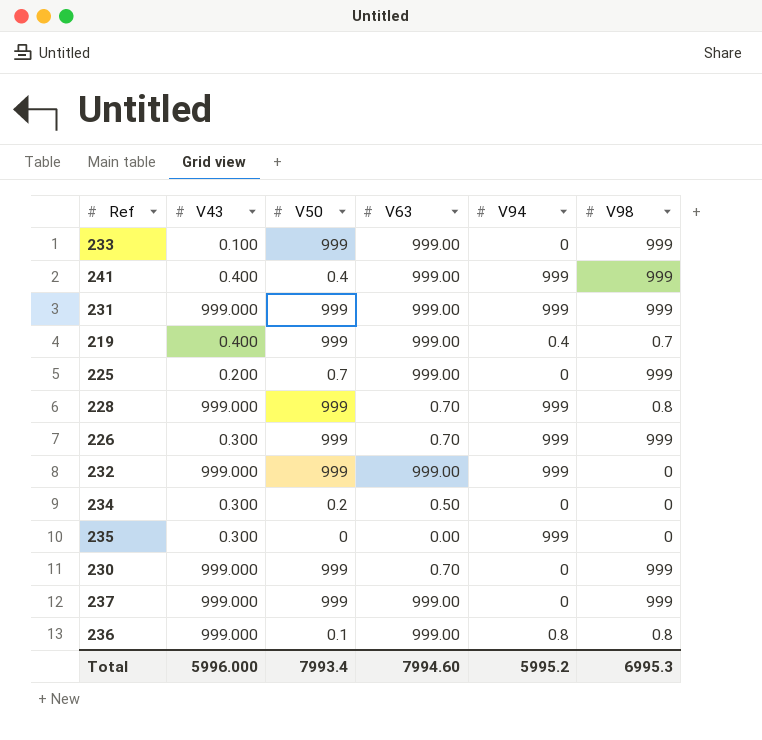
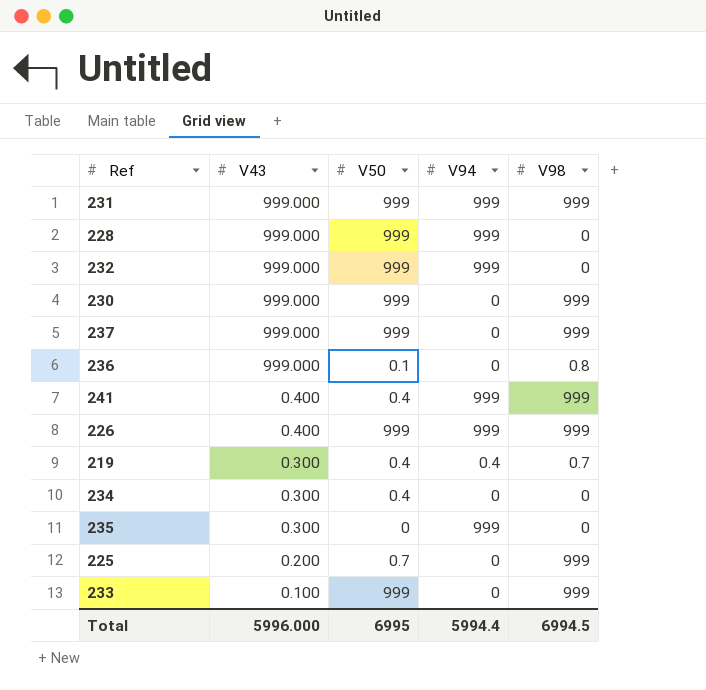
row order: none -> V43 descending
column V63 | position: 4 -> none
228 | V98: 0.8 -> 0
236 | V94: 0.8 -> 0
226 | V43: 0.300 -> 0.400
219 | V43: 0.400 -> 0.300
219 | V50: 999 -> 0.4
234 | V50: 0.2 -> 0.4
Total | V50: 7993.4 -> 6995
Total | V94: 5995.2 -> 5994.4
Total | V98: 6995.3 -> 6994.5

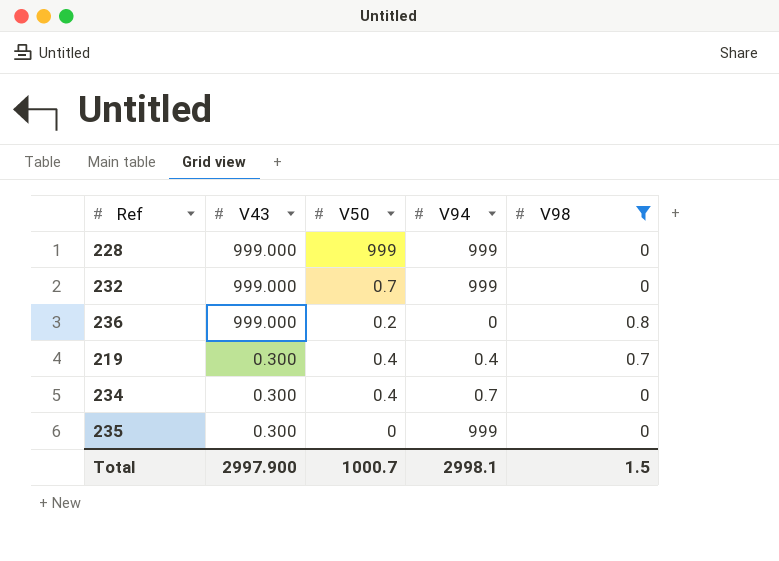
filter: none -> V98 != 999
232 | V50: 999 -> 0.7
236 | V50: 0.1 -> 0.2
234 | V94: 0 -> 0.7
Total | V43: 5996.000 -> 2997.900
Total | V50: 6995 -> 1000.7
Total | V94: 5994.4 -> 2998.1
Total | V98: 6994.5 -> 1.5

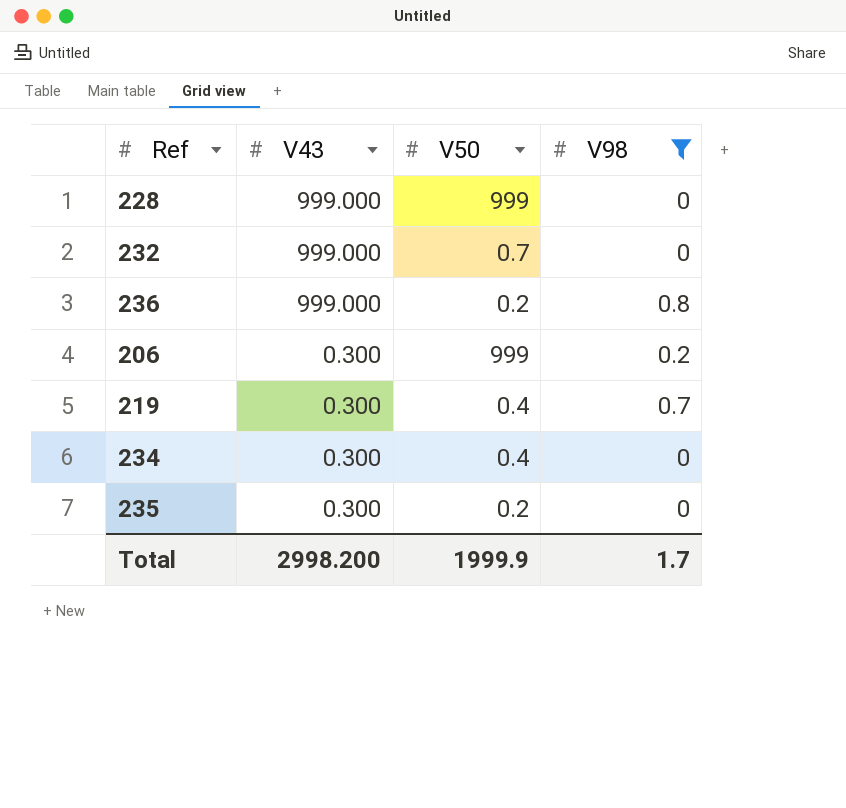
column V94 | position: 4 -> none
row 206: none -> 0.300 | 999 | 0.2
235 | V50: 0 -> 0.2
Total | V43: 2997.900 -> 2998.200
Total | V50: 1000.7 -> 1999.9
Total | V98: 1.5 -> 1.7

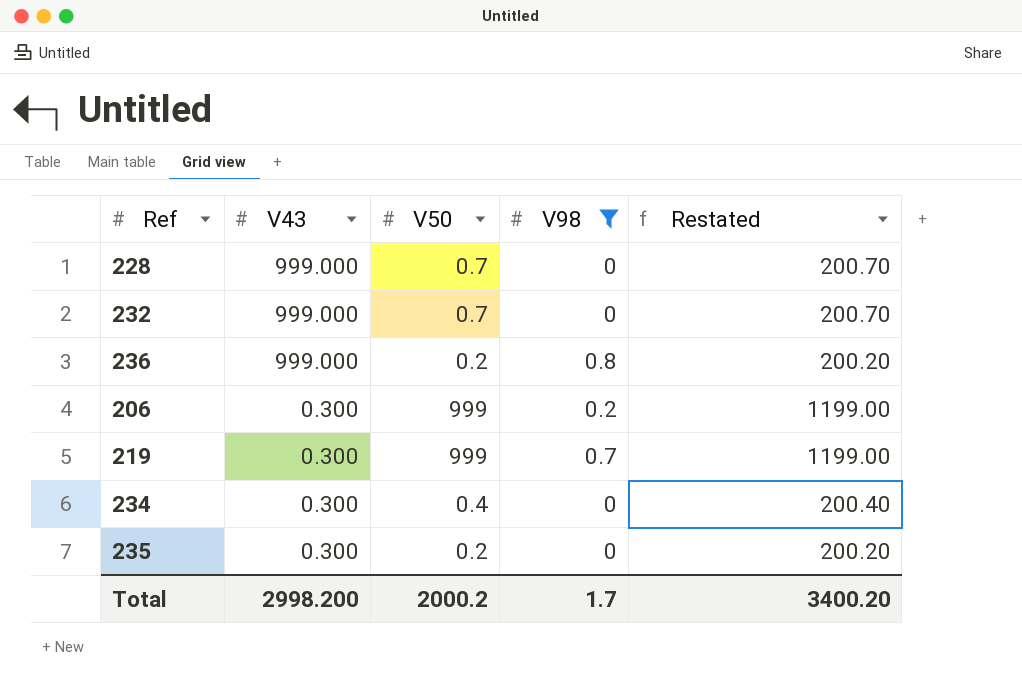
column Restated | formula: none -> [V50] + 200
228 | V50: 999 -> 0.7
219 | V50: 0.4 -> 999
Total | V50: 1999.9 -> 2000.2

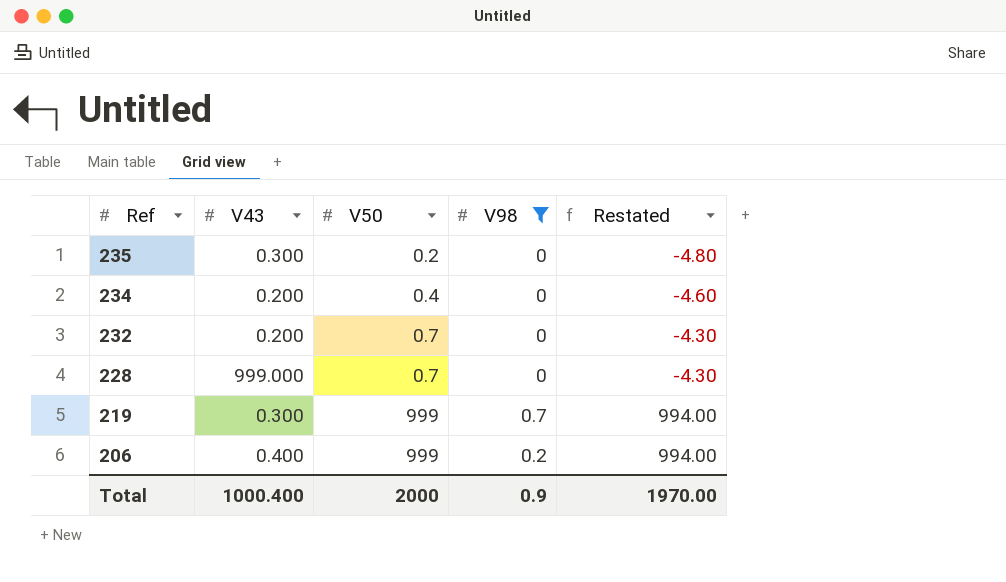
row order: V43 descending -> Ref descending
column Restated | formula: [V50] + 200 -> [V50] - 5
row 236: 999.000 | 0.2 | 0.8 | 200.20 -> none
234 | V43: 0.300 -> 0.200
232 | V43: 999.000 -> 0.200
206 | V43: 0.300 -> 0.400
Total | V43: 2998.200 -> 1000.400
Total | V50: 2000.2 -> 2000
Total | V98: 1.7 -> 0.9
Total | Restated: 3400.20 -> 1970.00

